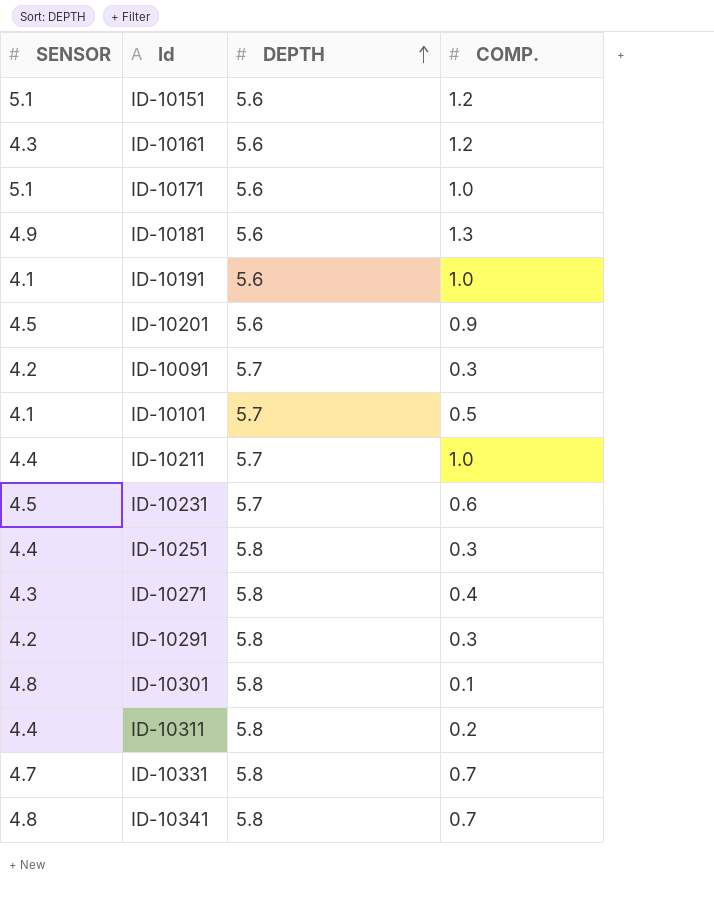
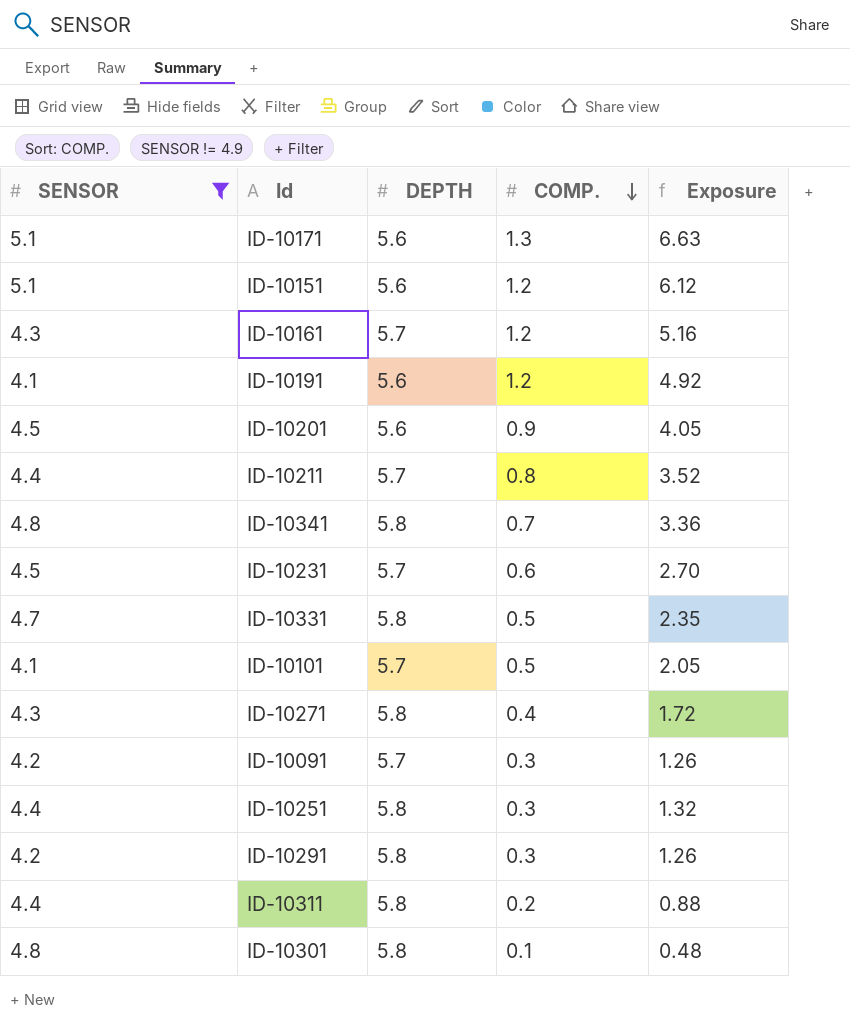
filter: none -> SENSOR != 4.9
row order: DEPTH ascending -> COMP. descending
column Exposure | formula: none -> [SENSOR] * [COMP.]
ID-10171 | COMP.: 1.0 -> 1.3
ID-10161 | DEPTH: 5.6 -> 5.7
ID-10191 | COMP.: 1.0 -> 1.2
ID-10211 | COMP.: 1.0 -> 0.8
ID-10331 | COMP.: 0.7 -> 0.5

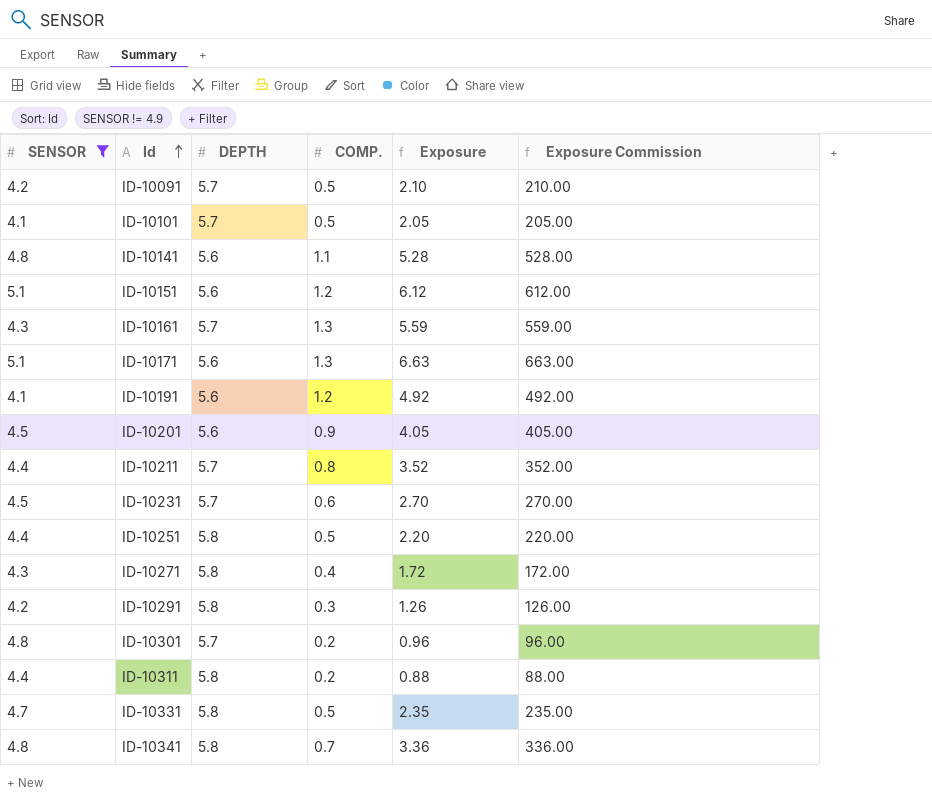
row order: COMP. descending -> Id ascending
column Exposure Commission | formula: none -> [Exposure] * 100
ID-10091 | COMP.: 0.3 -> 0.5
ID-10091 | Exposure: 1.26 -> 2.10
row ID-10141: none -> 4.8 | 5.6 | 1.1 | 5.28 | 528.00
ID-10161 | COMP.: 1.2 -> 1.3
ID-10161 | Exposure: 5.16 -> 5.59
ID-10251 | COMP.: 0.3 -> 0.5
ID-10251 | Exposure: 1.32 -> 2.20
ID-10301 | DEPTH: 5.8 -> 5.7
ID-10301 | COMP.: 0.1 -> 0.2
ID-10301 | Exposure: 0.48 -> 0.96

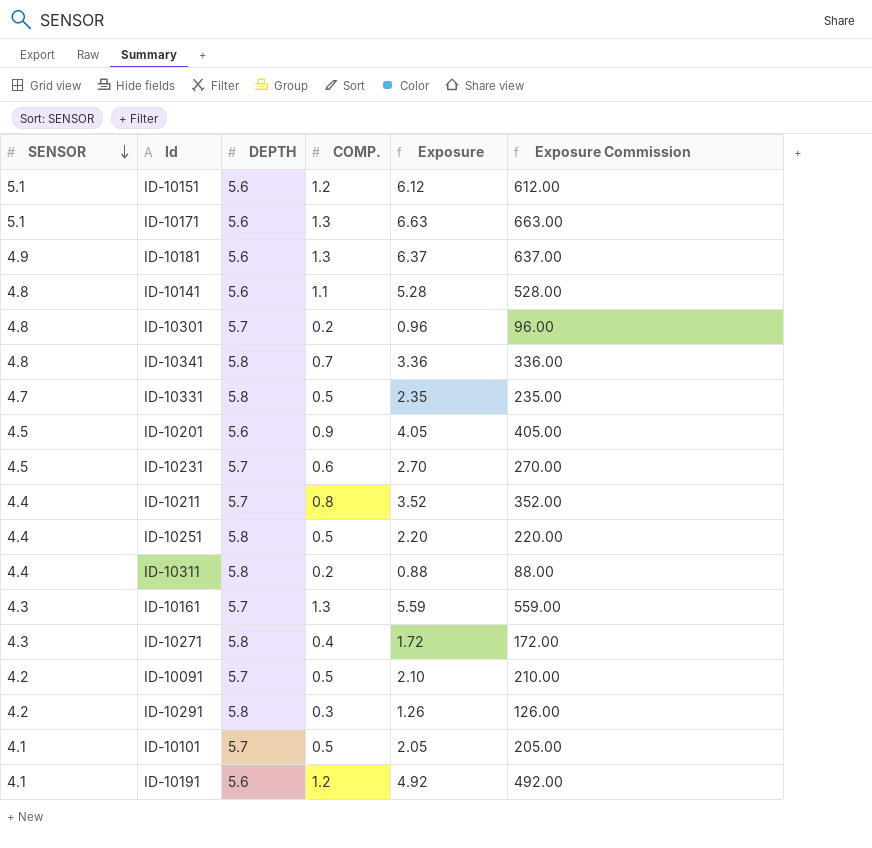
filter: SENSOR != 4.9 -> none
row order: Id ascending -> SENSOR descending

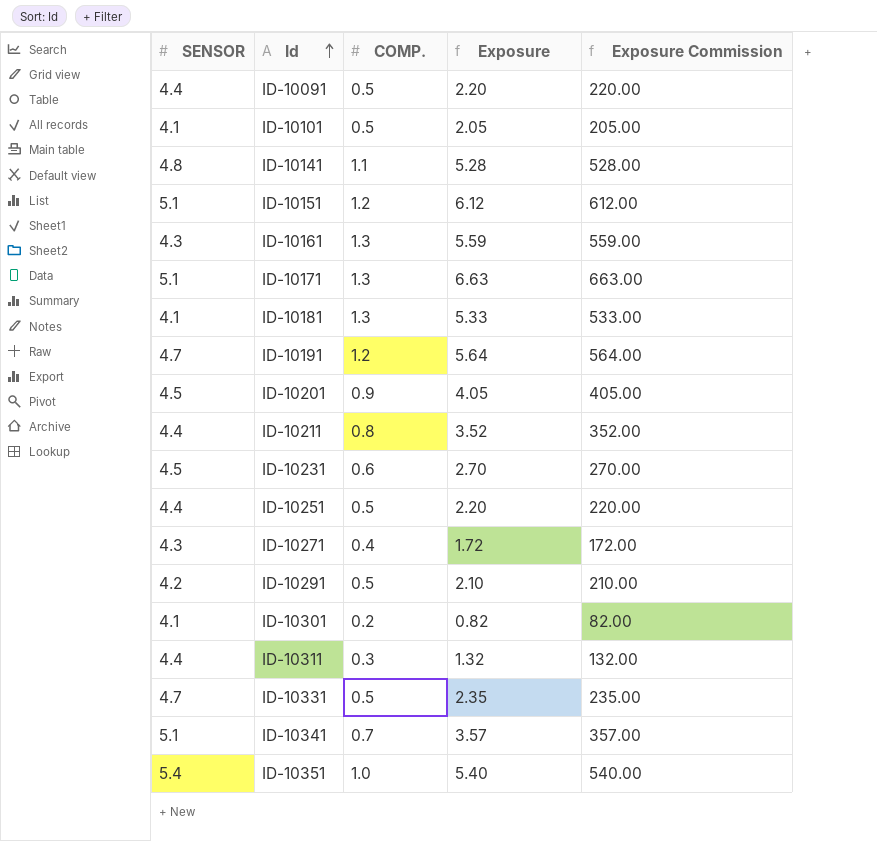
row order: SENSOR descending -> Id ascending
column DEPTH | position: 3 -> none
ID-10091 | SENSOR: 4.2 -> 4.4
ID-10091 | Exposure: 2.10 -> 2.20
ID-10091 | Exposure Commission: 210.00 -> 220.00
ID-10181 | SENSOR: 4.9 -> 4.1
ID-10181 | Exposure: 6.37 -> 5.33
ID-10181 | Exposure Commission: 637.00 -> 533.00
ID-10191 | SENSOR: 4.1 -> 4.7
ID-10191 | Exposure: 4.92 -> 5.64
ID-10191 | Exposure Commission: 492.00 -> 564.00
ID-10291 | COMP.: 0.3 -> 0.5
ID-10291 | Exposure: 1.26 -> 2.10
ID-10291 | Exposure Commission: 126.00 -> 210.00
ID-10301 | SENSOR: 4.8 -> 4.1
ID-10301 | Exposure: 0.96 -> 0.82
ID-10301 | Exposure Commission: 96.00 -> 82.00
ID-10311 | COMP.: 0.2 -> 0.3
ID-10311 | Exposure: 0.88 -> 1.32
ID-10311 | Exposure Commission: 88.00 -> 132.00
ID-10341 | SENSOR: 4.8 -> 5.1
ID-10341 | Exposure: 3.36 -> 3.57
ID-10341 | Exposure Commission: 336.00 -> 357.00
row ID-10351: none -> 5.4 | 1.0 | 5.40 | 540.00

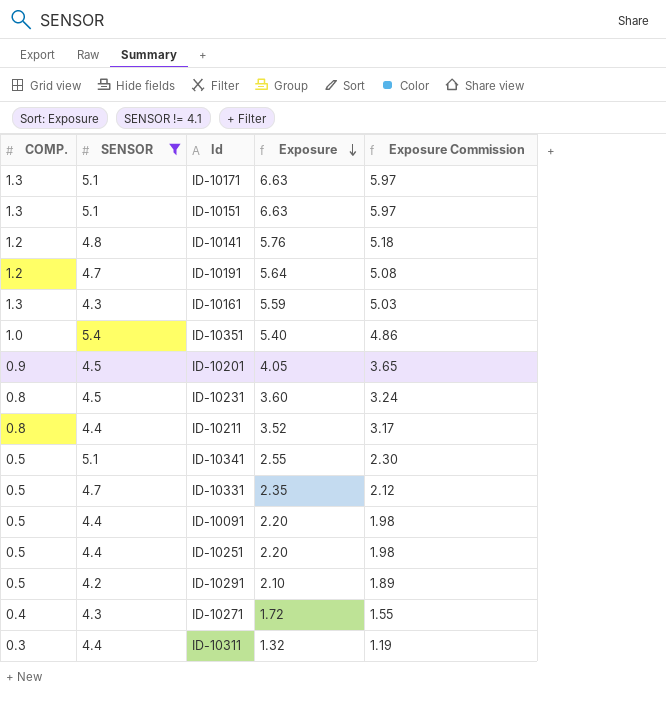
filter: none -> SENSOR != 4.1
row order: Id ascending -> Exposure descending
column COMP. | position: 3 -> 1
column Exposure Commission | formula: [Exposure] * 100 -> [Exposure] * 0.9
ID-10151 | COMP.: 1.2 -> 1.3
ID-10151 | Exposure: 6.12 -> 6.63
ID-10141 | COMP.: 1.1 -> 1.2
ID-10141 | Exposure: 5.28 -> 5.76
ID-10231 | COMP.: 0.6 -> 0.8
ID-10231 | Exposure: 2.70 -> 3.60
ID-10341 | COMP.: 0.7 -> 0.5
ID-10341 | Exposure: 3.57 -> 2.55

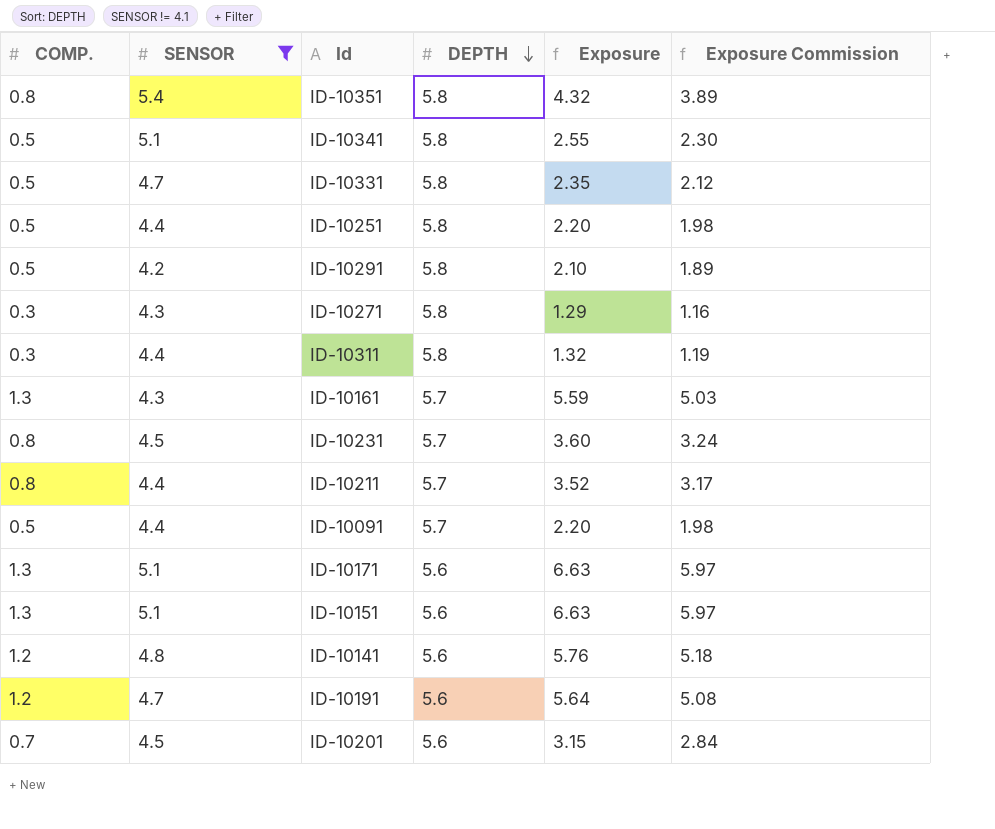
row order: Exposure descending -> DEPTH descending
column DEPTH | position: none -> 4
ID-10351 | COMP.: 1.0 -> 0.8
ID-10351 | Exposure: 5.40 -> 4.32
ID-10351 | Exposure Commission: 4.86 -> 3.89
ID-10271 | COMP.: 0.4 -> 0.3
ID-10271 | Exposure: 1.72 -> 1.29
ID-10271 | Exposure Commission: 1.55 -> 1.16
ID-10201 | COMP.: 0.9 -> 0.7
ID-10201 | Exposure: 4.05 -> 3.15
ID-10201 | Exposure Commission: 3.65 -> 2.84

